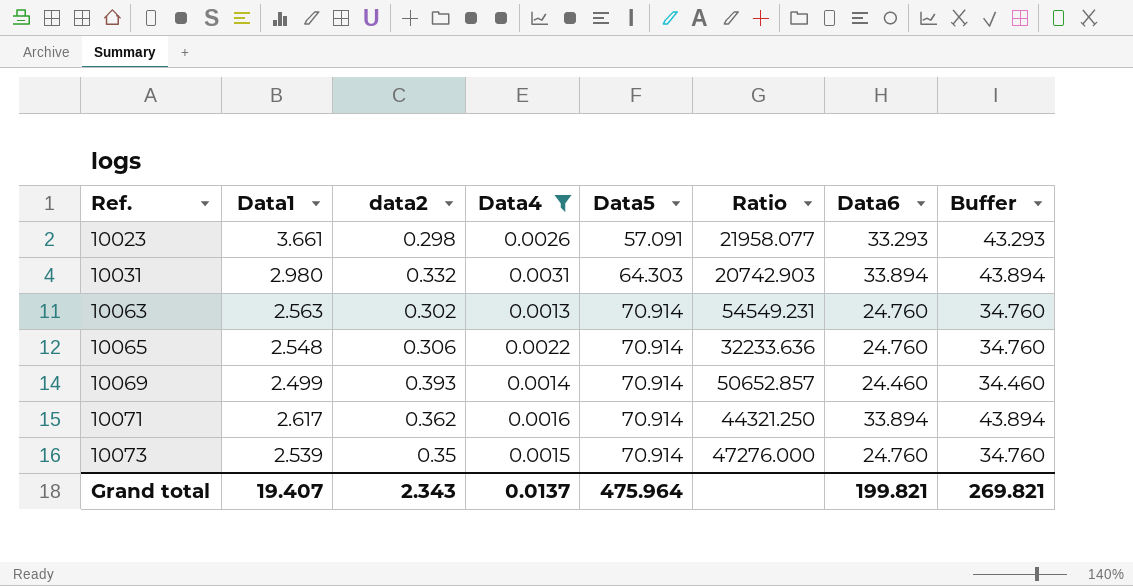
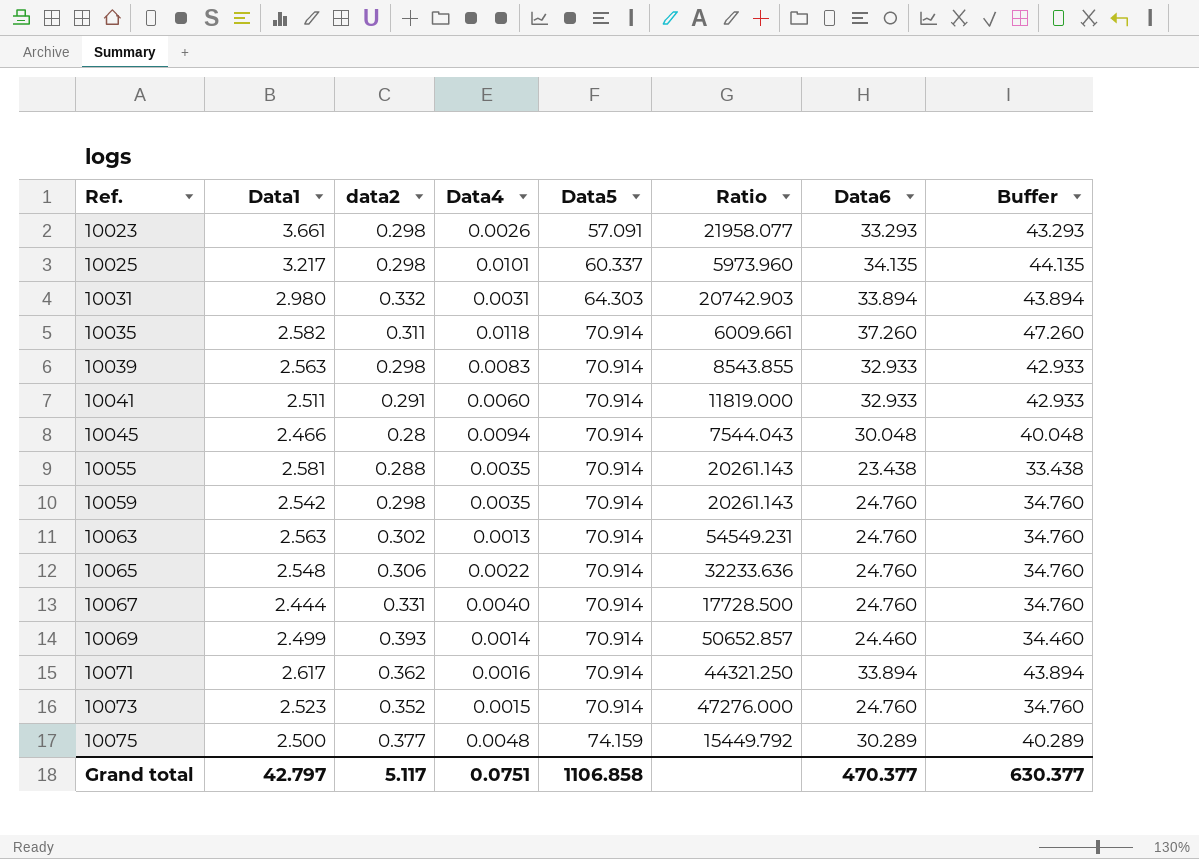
filter: Data4 <= 0.0031 -> none
10073 | Data1: 2.539 -> 2.523
10073 | data2: 0.35 -> 0.352
Grand total | Data1: 19.407 -> 42.797
Grand total | data2: 2.343 -> 5.117
Grand total | Data4: 0.0137 -> 0.0751
Grand total | Data5: 475.964 -> 1106.858
Grand total | Data6: 199.821 -> 470.377
Grand total | Buffer: 269.821 -> 630.377

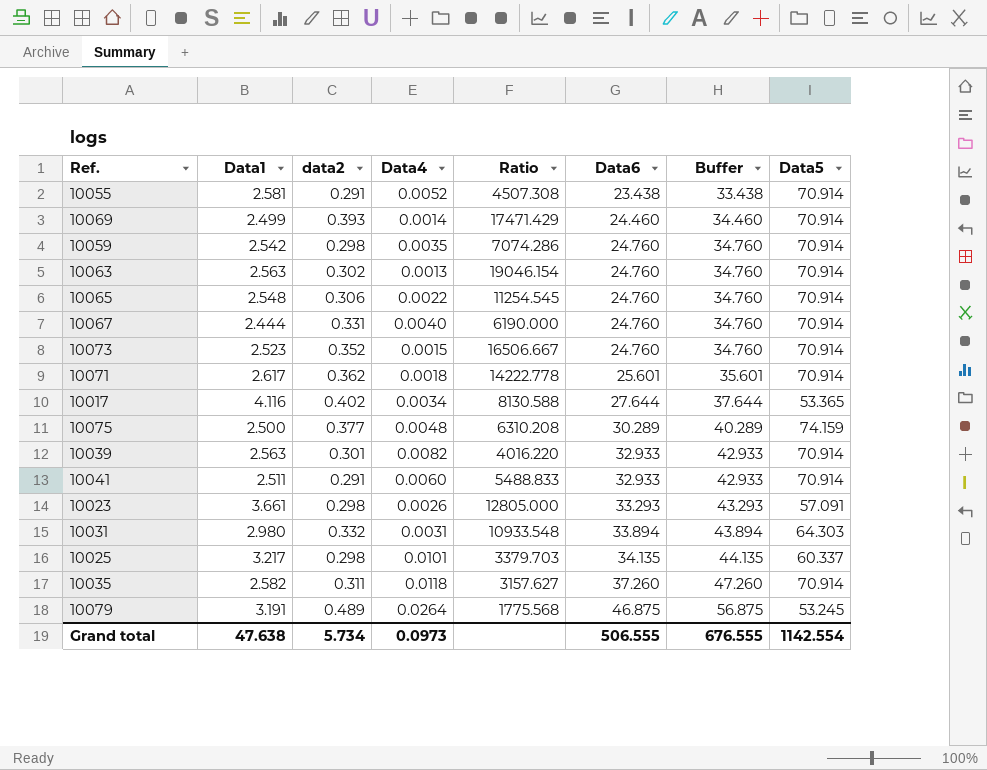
row order: Ref. ascending -> Data6 ascending
column Ratio | formula: [Data5] / [Data4] -> [Data6] / [Data4]
column Data5 | position: 5 -> 8
row 10045: 2.466 | 0.28 | 0.0094 | 70.914 | 7544.043 | 30.048 | 40.048 -> none
10055 | data2: 0.288 -> 0.291
10055 | Data4: 0.0035 -> 0.0052
10071 | Data4: 0.0016 -> 0.0018
10071 | Data6: 33.894 -> 25.601
10071 | Buffer: 43.894 -> 35.601
row 10017: none -> 4.116 | 0.402 | 0.0034 | 8130.588 | 27.644 | 37.644 | 53.365
10039 | data2: 0.298 -> 0.301
10039 | Data4: 0.0083 -> 0.0082
row 10079: none -> 3.191 | 0.489 | 0.0264 | 1775.568 | 46.875 | 56.875 | 53.245
Grand total | Data1: 42.797 -> 47.638
Grand total | data2: 5.117 -> 5.734
Grand total | Data4: 0.0751 -> 0.0973
Grand total | Data6: 470.377 -> 506.555
Grand total | Buffer: 630.377 -> 676.555
Grand total | Data5: 1106.858 -> 1142.554

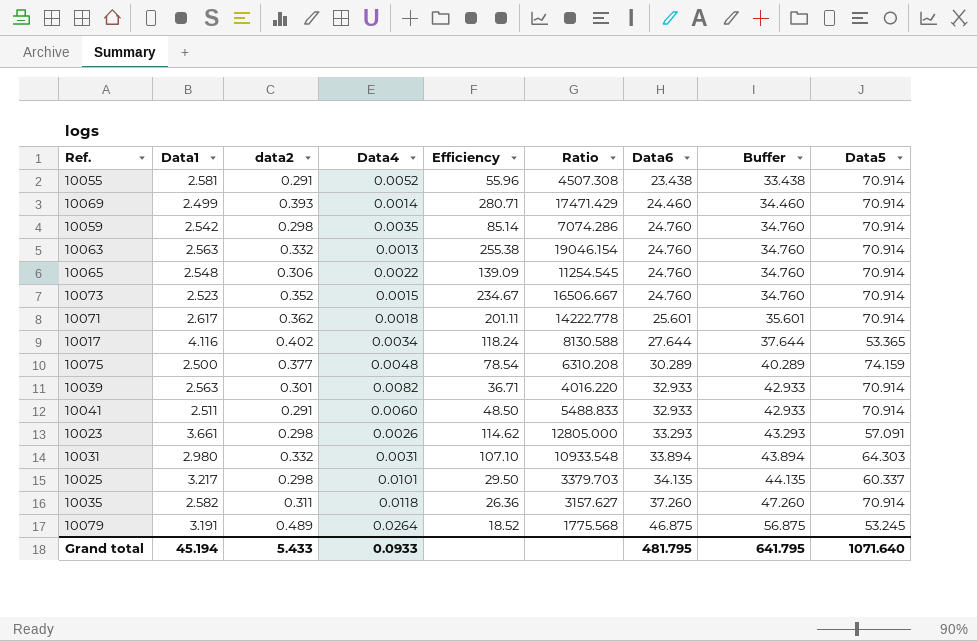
column Efficiency | formula: none -> [data2] / [Data4]
row 10067: 2.444 | 0.331 | 0.0040 | 6190.000 | 24.760 | 34.760 | 70.914 -> none
10063 | data2: 0.302 -> 0.332
Grand total | Data1: 47.638 -> 45.194
Grand total | data2: 5.734 -> 5.433
Grand total | Data4: 0.0973 -> 0.0933
Grand total | Data6: 506.555 -> 481.795
Grand total | Buffer: 676.555 -> 641.795
Grand total | Data5: 1142.554 -> 1071.640

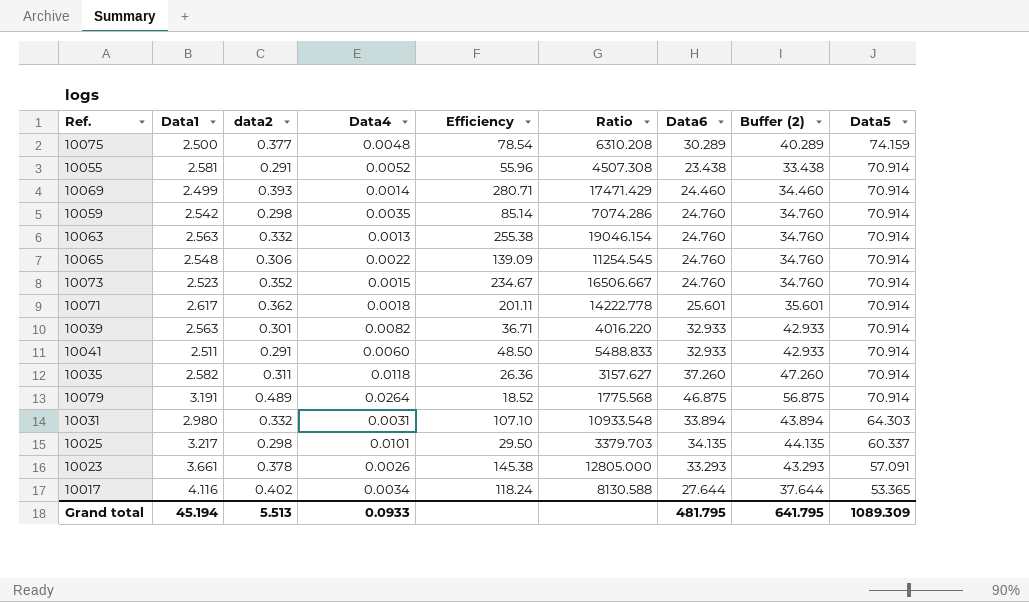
row order: Data6 ascending -> Data5 descending
column name: Buffer -> Buffer (2)
10079 | Data5: 53.245 -> 70.914
10023 | data2: 0.298 -> 0.378
10023 | Efficiency: 114.62 -> 145.38
Grand total | data2: 5.433 -> 5.513
Grand total | Data5: 1071.640 -> 1089.309

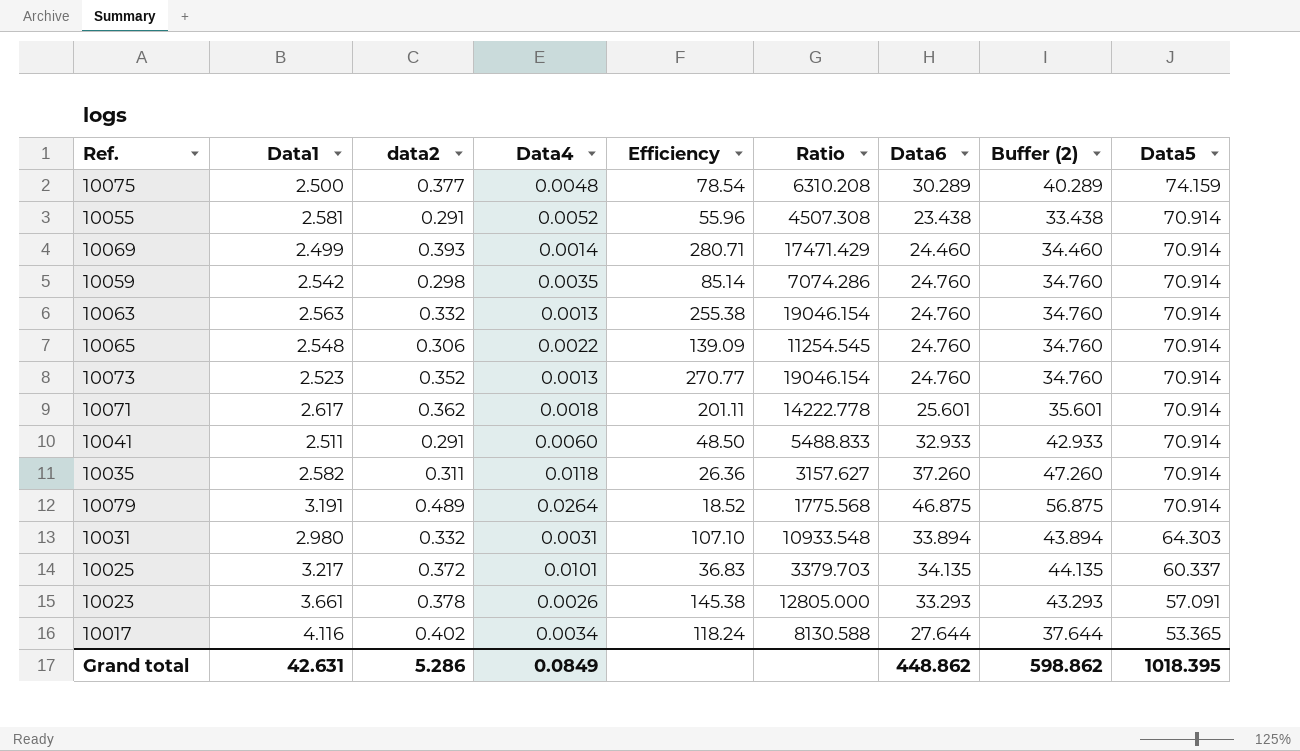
row 10039: 2.563 | 0.301 | 0.0082 | 36.71 | 4016.220 | 32.933 | 42.933 | 70.914 -> none
10073 | Data4: 0.0015 -> 0.0013
10073 | Efficiency: 234.67 -> 270.77
10073 | Ratio: 16506.667 -> 19046.154
10025 | data2: 0.298 -> 0.372
10025 | Efficiency: 29.50 -> 36.83
Grand total | Data1: 45.194 -> 42.631
Grand total | data2: 5.513 -> 5.286
Grand total | Data4: 0.0933 -> 0.0849
Grand total | Data6: 481.795 -> 448.862
Grand total | Buffer (2): 641.795 -> 598.862
Grand total | Data5: 1089.309 -> 1018.395

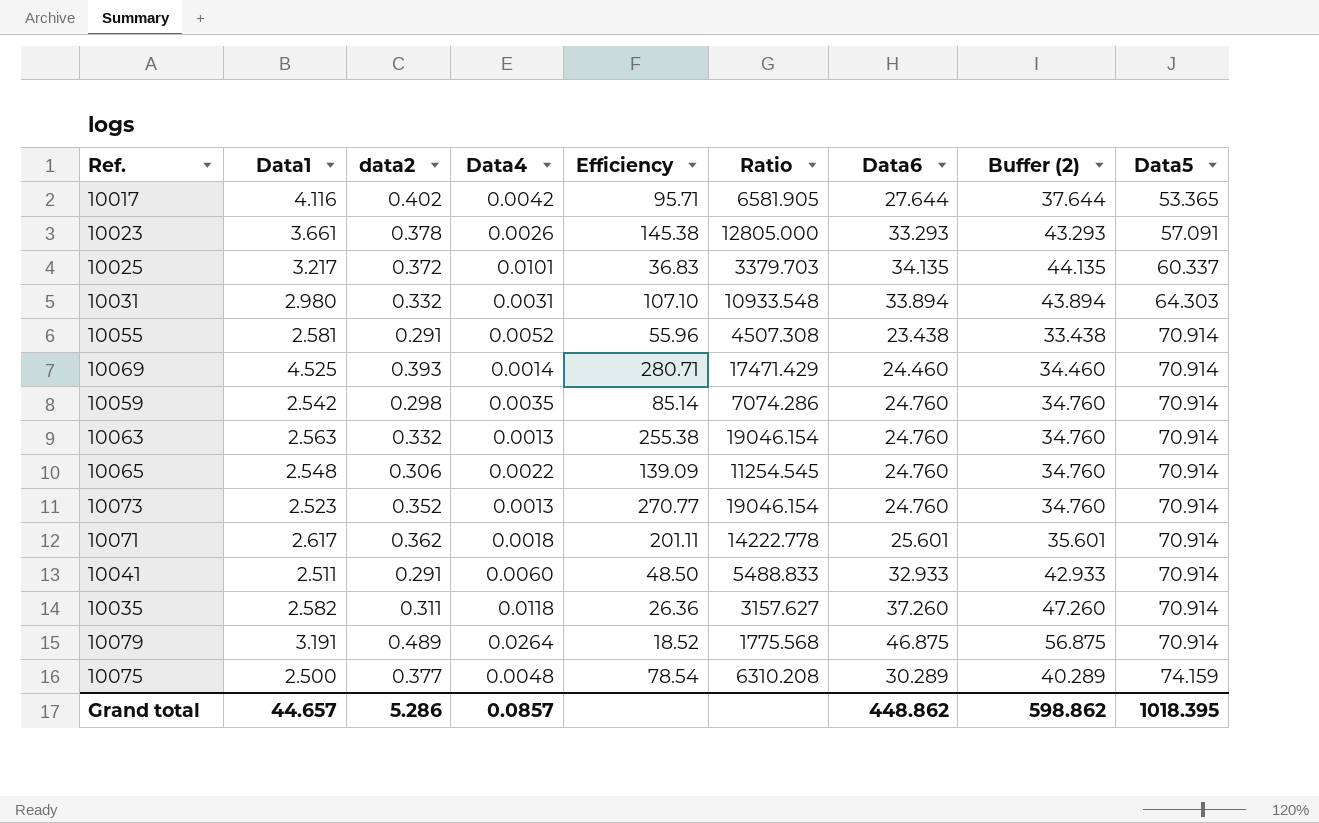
row order: Data5 descending -> Data5 ascending
10017 | Data4: 0.0034 -> 0.0042
10017 | Efficiency: 118.24 -> 95.71
10017 | Ratio: 8130.588 -> 6581.905
10069 | Data1: 2.499 -> 4.525
Grand total | Data1: 42.631 -> 44.657
Grand total | Data4: 0.0849 -> 0.0857

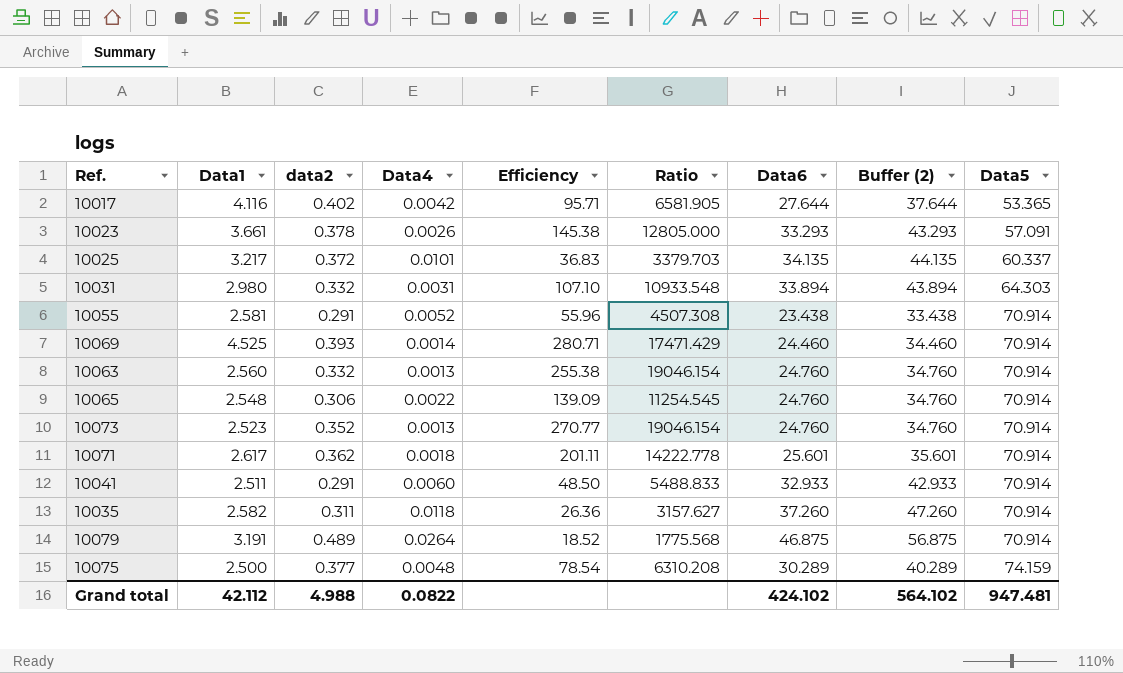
row 10059: 2.542 | 0.298 | 0.0035 | 85.14 | 7074.286 | 24.760 | 34.760 | 70.914 -> none
10063 | Data1: 2.563 -> 2.560
Grand total | Data1: 44.657 -> 42.112
Grand total | data2: 5.286 -> 4.988
Grand total | Data4: 0.0857 -> 0.0822
Grand total | Data6: 448.862 -> 424.102
Grand total | Buffer (2): 598.862 -> 564.102
Grand total | Data5: 1018.395 -> 947.481

